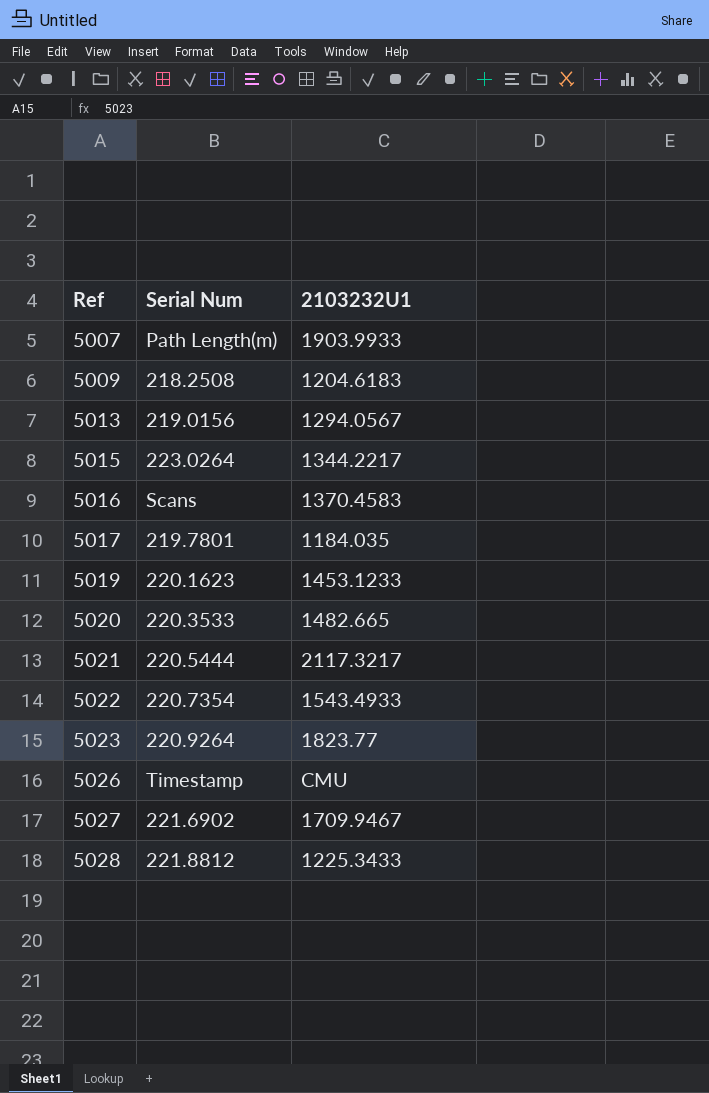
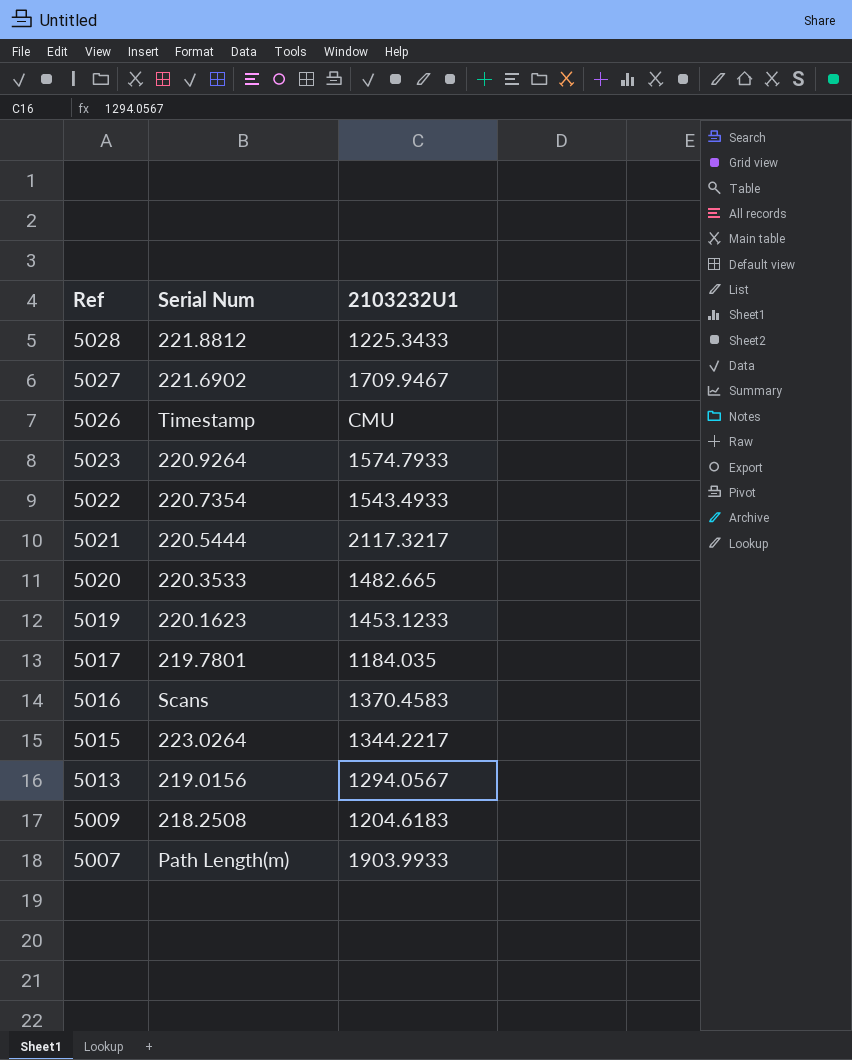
row order: Ref ascending -> Ref descending
5023 | 2103232U1: 1823.77 -> 1574.7933

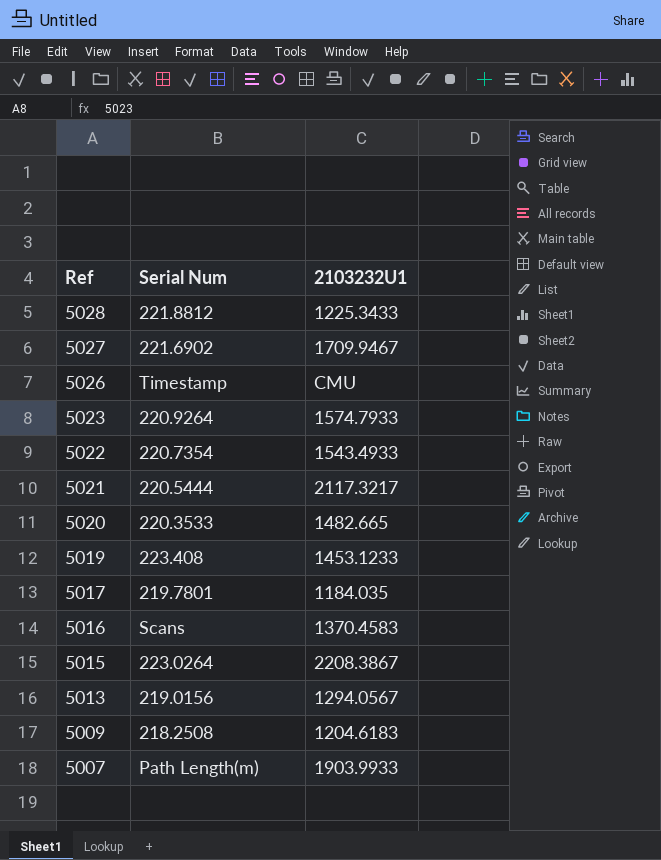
5019 | Serial Num: 220.1623 -> 223.408
5015 | 2103232U1: 1344.2217 -> 2208.3867

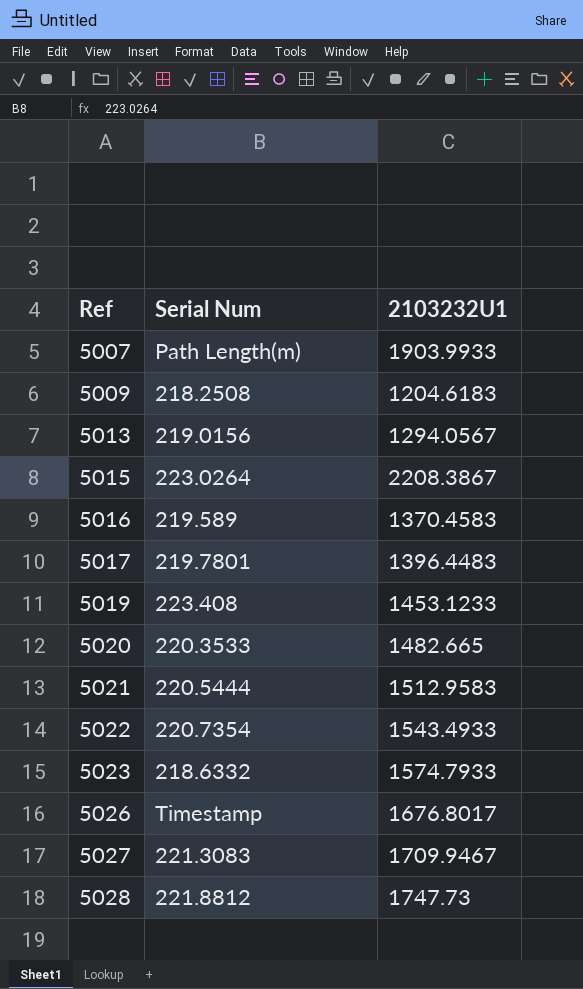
row order: Ref descending -> Ref ascending
5016 | Serial Num: Scans -> 219.589
5017 | 2103232U1: 1184.035 -> 1396.4483
5021 | 2103232U1: 2117.3217 -> 1512.9583
5023 | Serial Num: 220.9264 -> 218.6332
5026 | 2103232U1: CMU -> 1676.8017
5027 | Serial Num: 221.6902 -> 221.3083
5028 | 2103232U1: 1225.3433 -> 1747.73

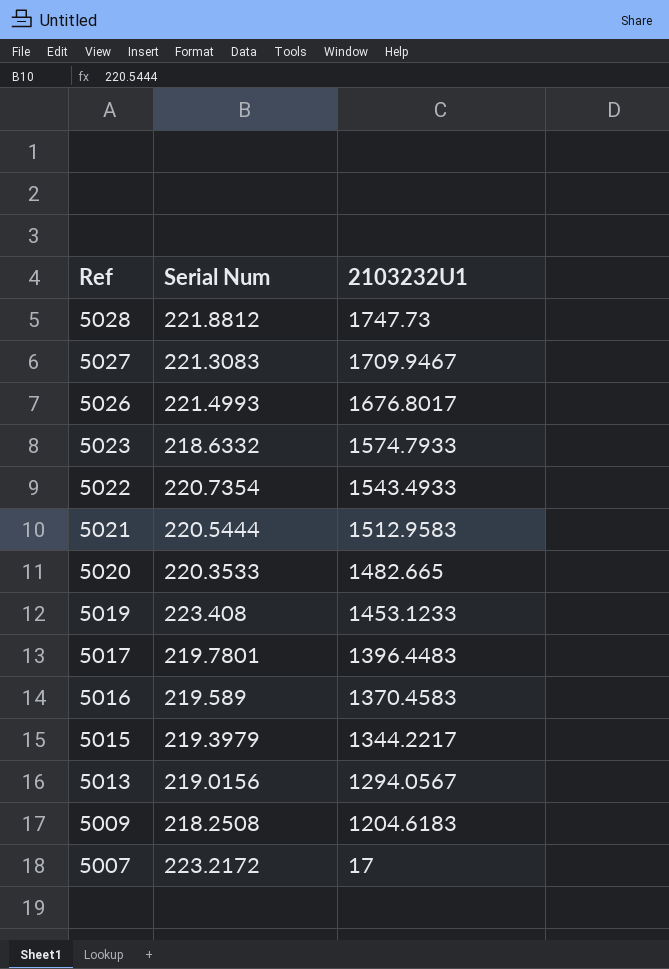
row order: Ref ascending -> Ref descending
5026 | Serial Num: Timestamp -> 221.4993
5015 | Serial Num: 223.0264 -> 219.3979
5015 | 2103232U1: 2208.3867 -> 1344.2217
5007 | Serial Num: Path Length(m) -> 223.2172
5007 | 2103232U1: 1903.9933 -> 17

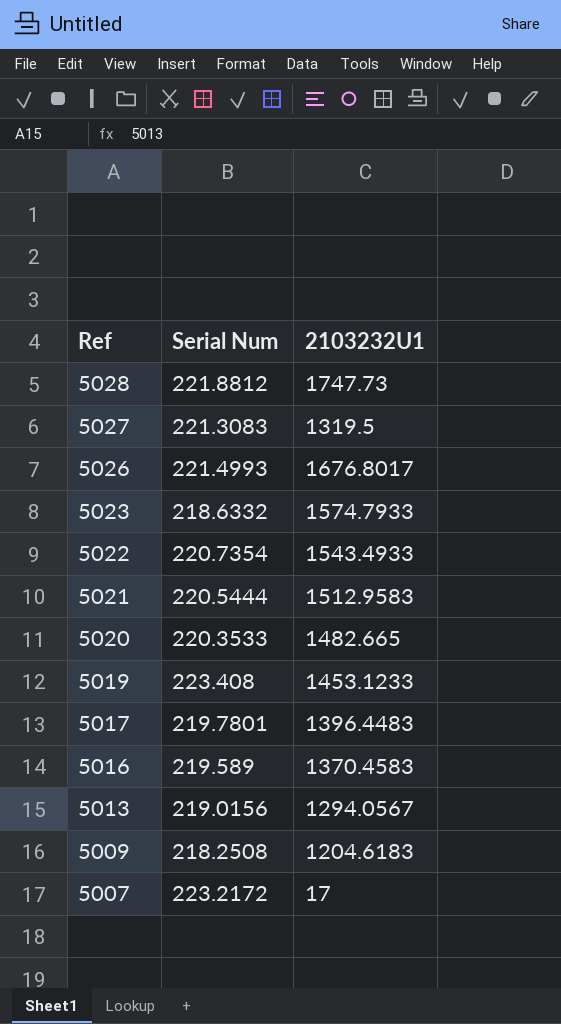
row 5015: 219.3979 | 1344.2217 -> none
5027 | 2103232U1: 1709.9467 -> 1319.5

